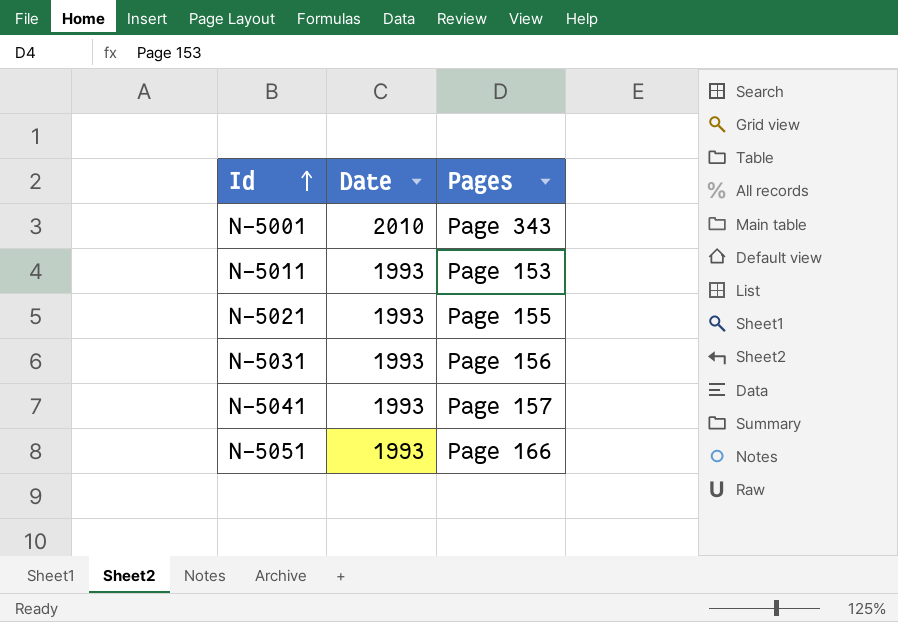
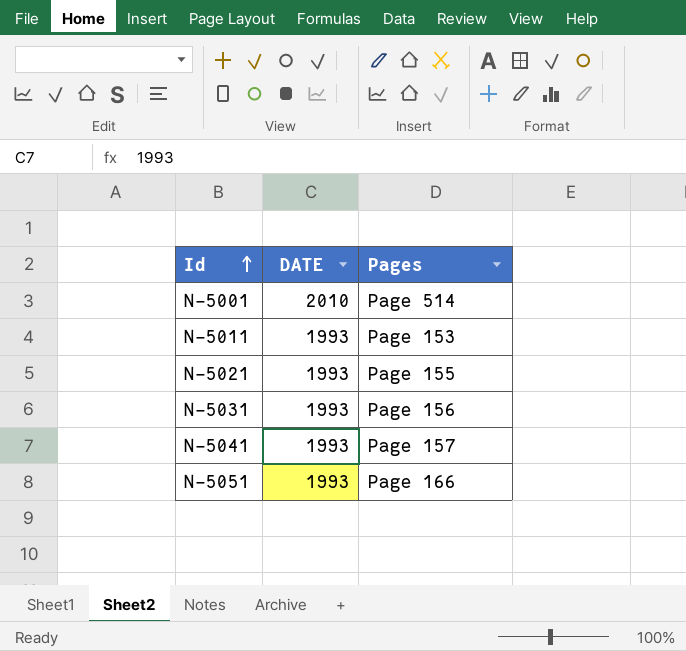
column name: Date -> DATE
N-5001 | Pages: Page 343 -> Page 514

